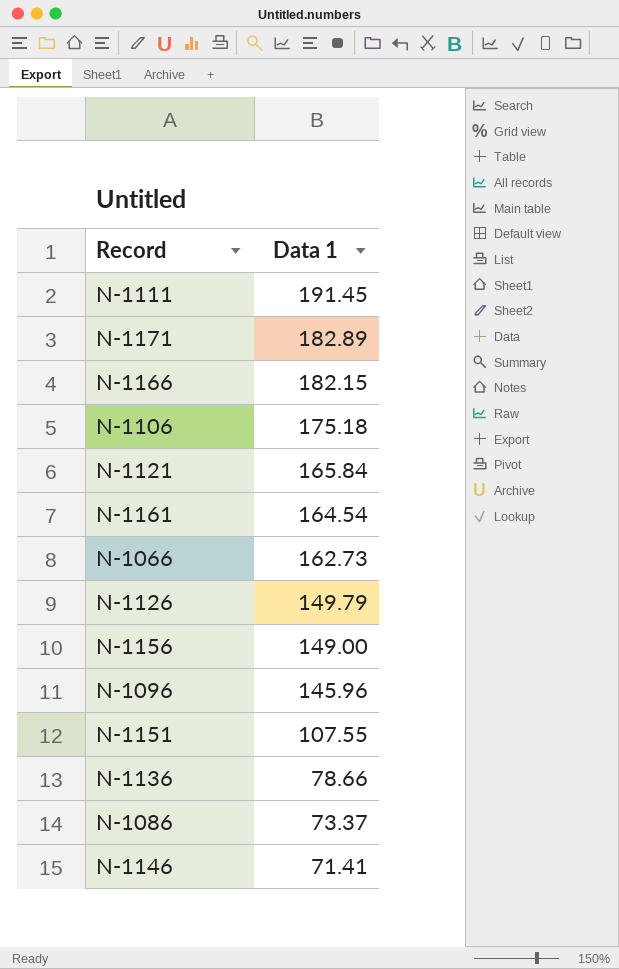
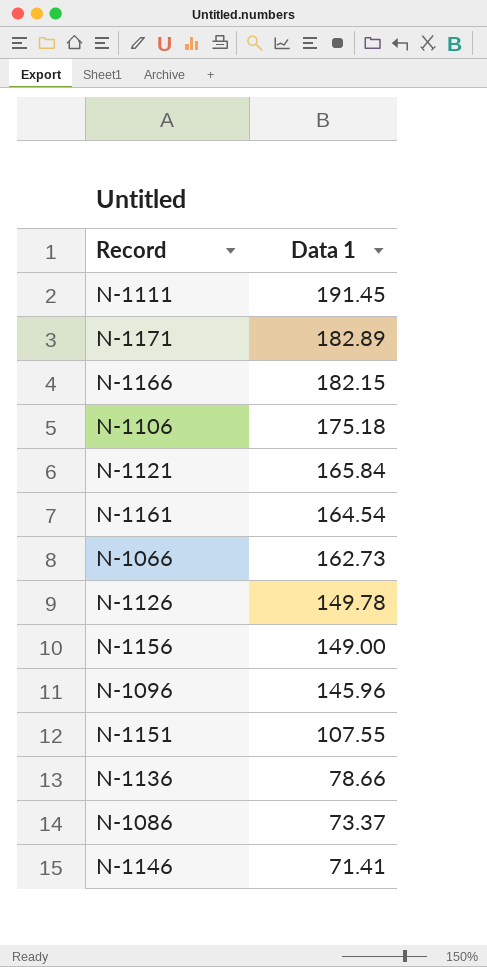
N-1126 | Data 1: 149.79 -> 149.78

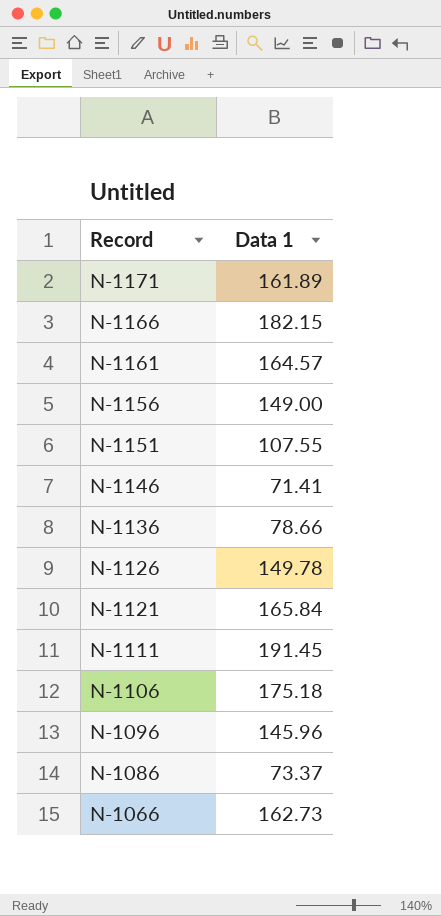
row order: Data 1 descending -> Record descending
N-1171 | Data 1: 182.89 -> 161.89
N-1161 | Data 1: 164.54 -> 164.57

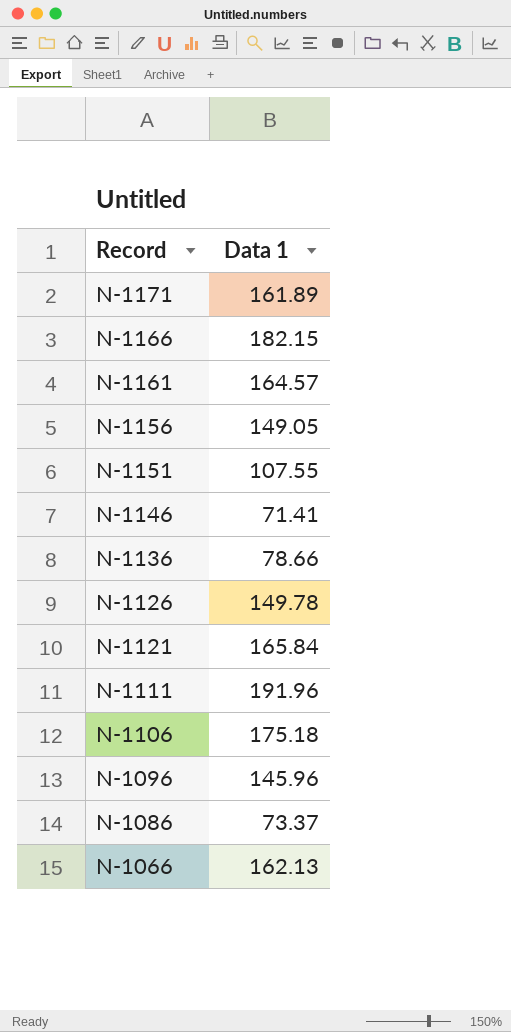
N-1156 | Data 1: 149.00 -> 149.05
N-1111 | Data 1: 191.45 -> 191.96
N-1066 | Data 1: 162.73 -> 162.13

